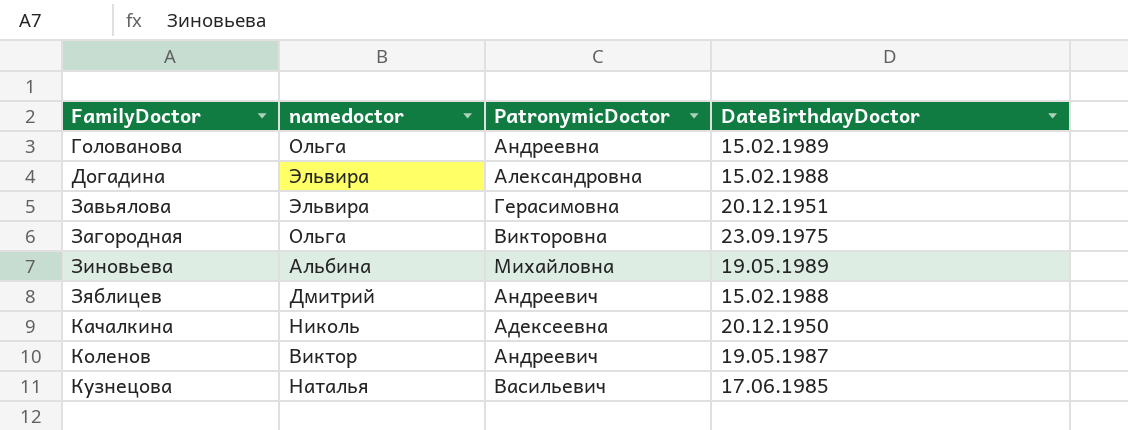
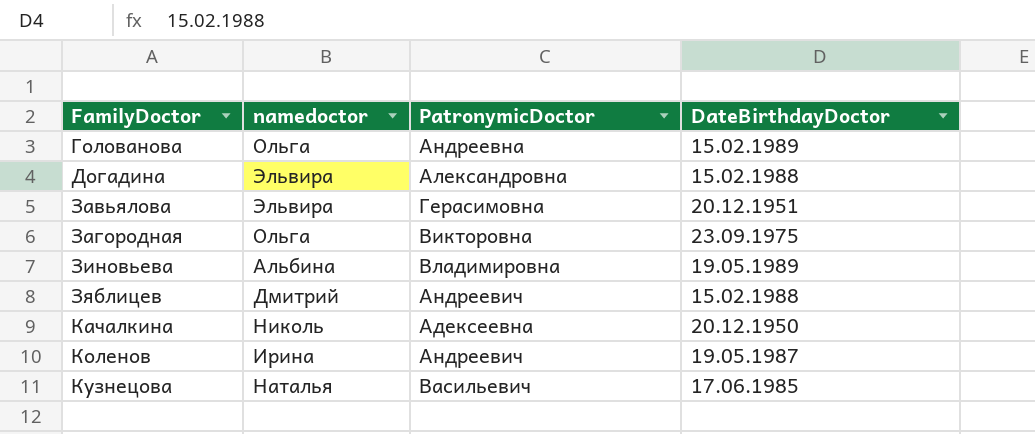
Зиновьева | PatronymicDoctor: Михайловна -> Владимировна
Коленов | namedoctor: Виктор -> Ирина

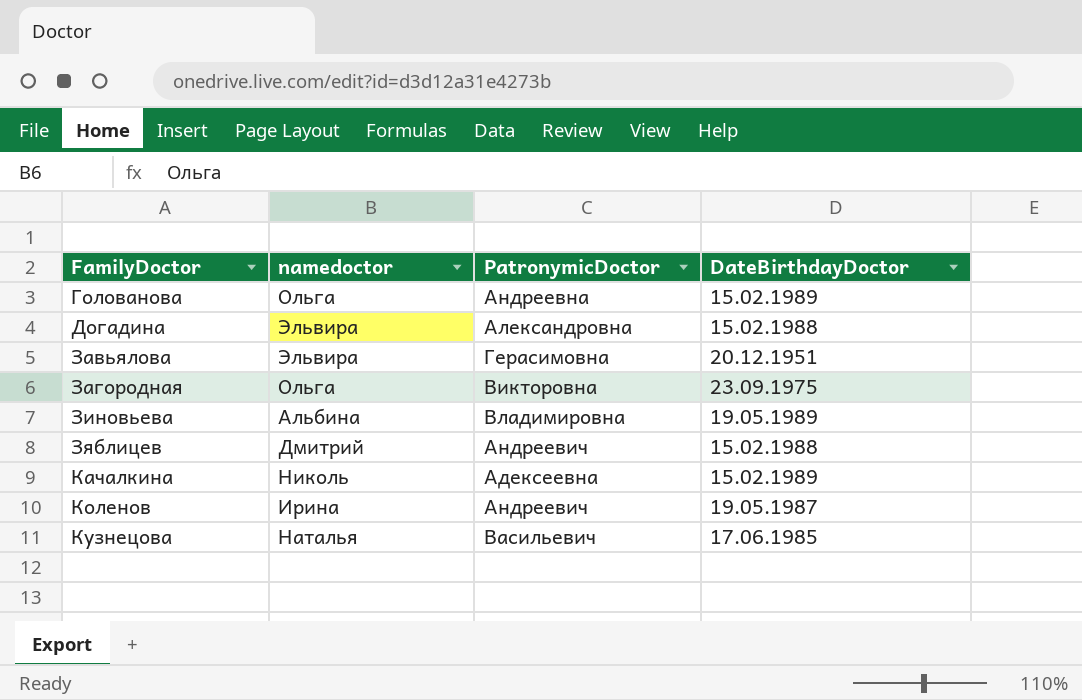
Качалкина | DateBirthdayDoctor: 20.12.1950 -> 15.02.1989

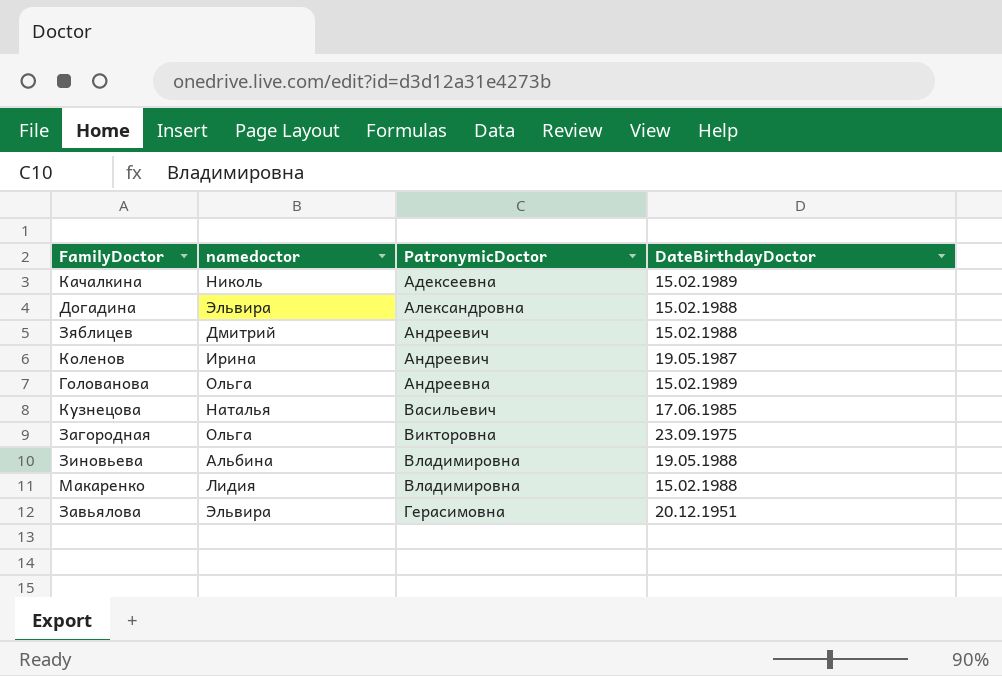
row order: FamilyDoctor ascending -> PatronymicDoctor ascending
Зиновьева | DateBirthdayDoctor: 19.05.1989 -> 19.05.1988
row Макаренко: none -> Лидия | Владимировна | 15.02.1988

